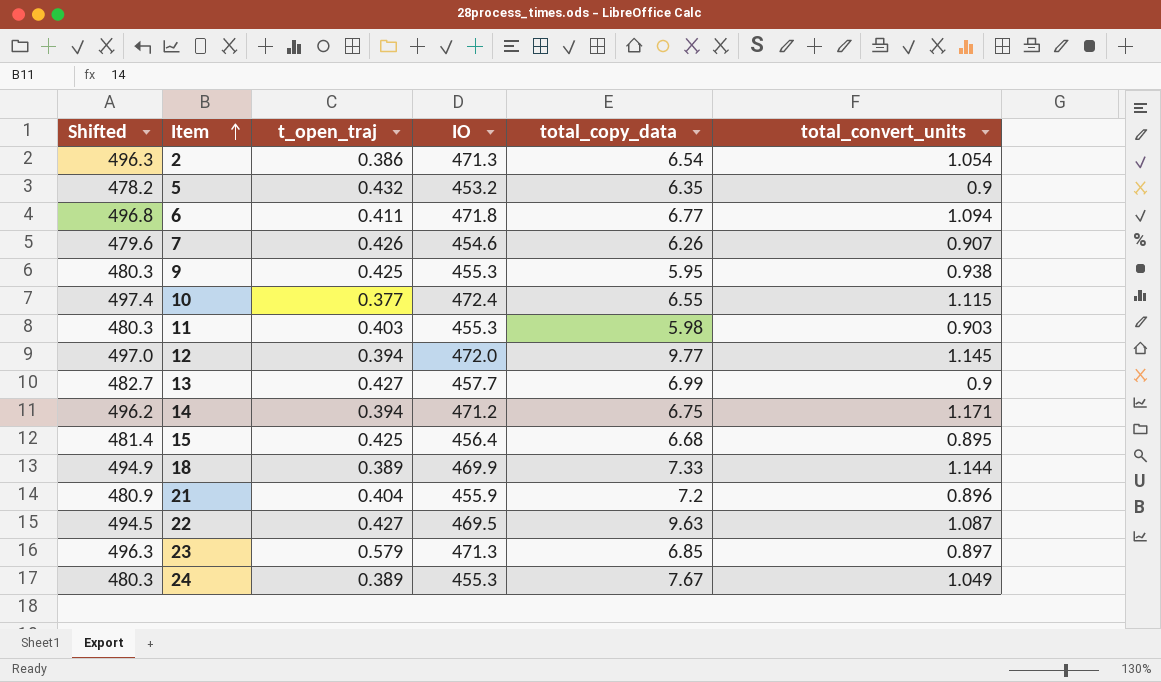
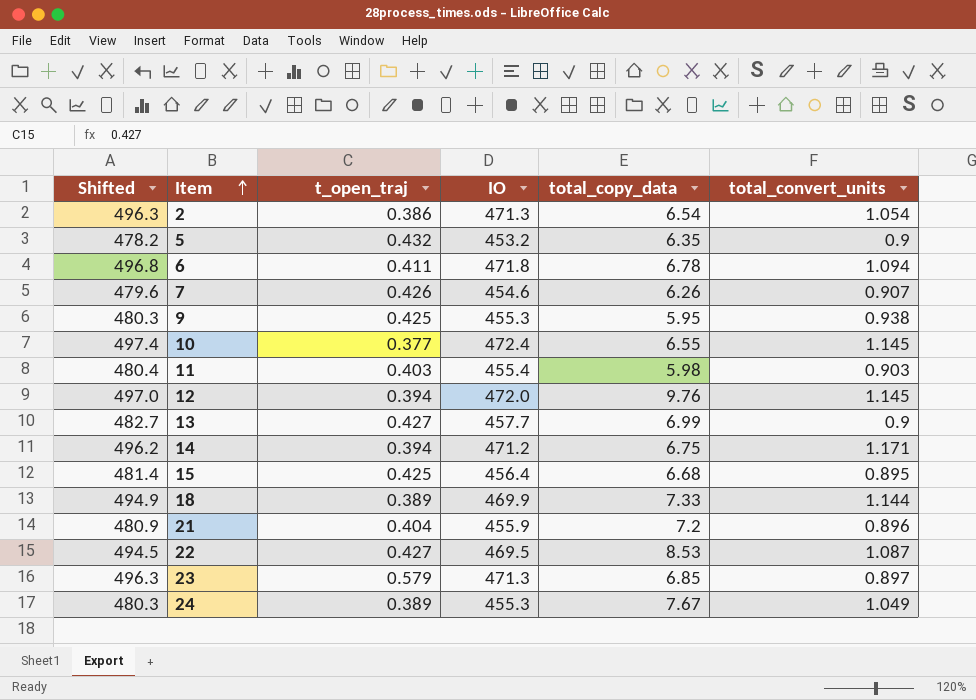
6 | total_copy_data: 6.77 -> 6.78
10 | total_convert_units: 1.115 -> 1.145
11 | Shifted: 480.3 -> 480.4
11 | IO: 455.3 -> 455.4
12 | total_copy_data: 9.77 -> 9.76
22 | total_copy_data: 9.63 -> 8.53

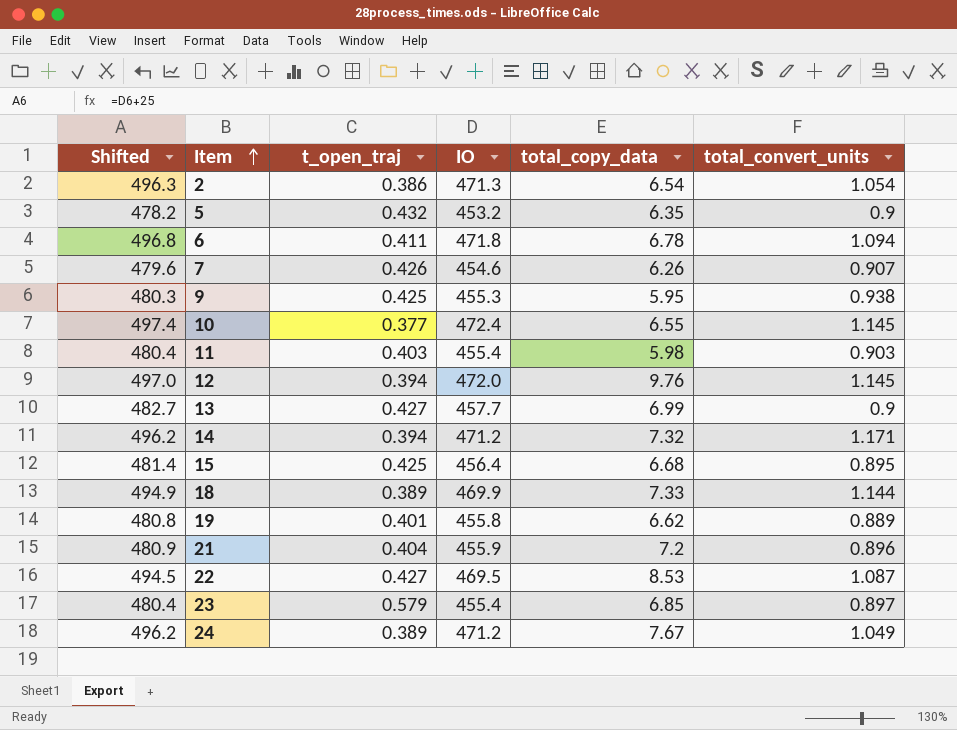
14 | total_copy_data: 6.75 -> 7.32
row 19: none -> 480.8 | 0.401 | 455.8 | 6.62 | 0.889
23 | Shifted: 496.3 -> 480.4
23 | IO: 471.3 -> 455.4
24 | Shifted: 480.3 -> 496.2
24 | IO: 455.3 -> 471.2

